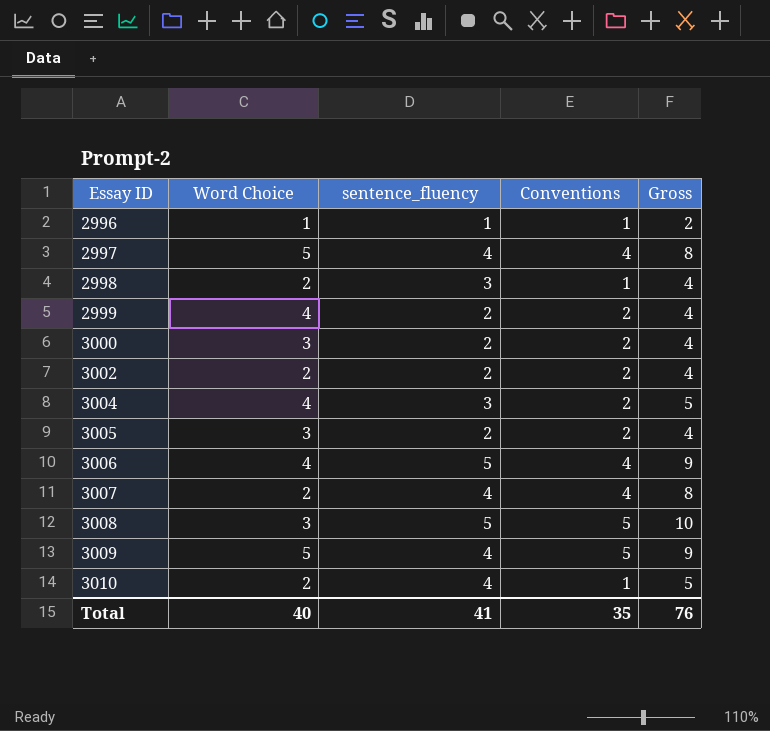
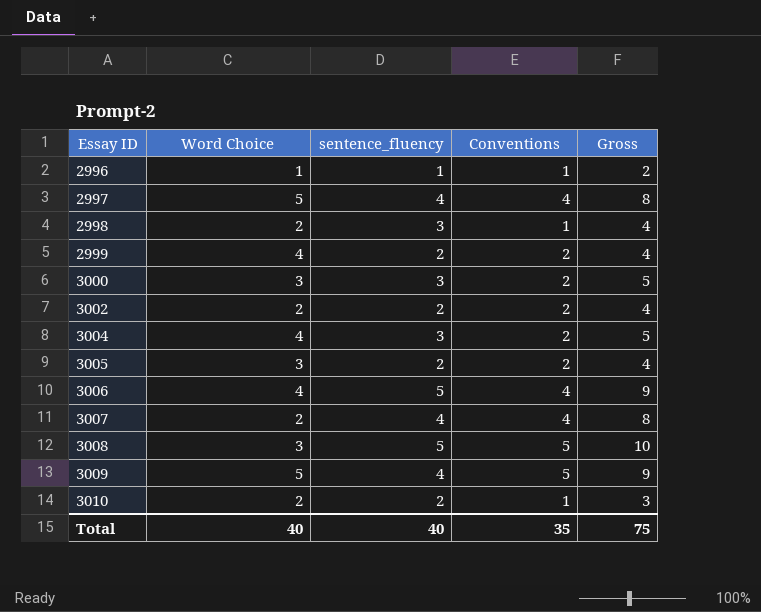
3000 | sentence_fluency: 2 -> 3
3000 | Gross: 4 -> 5
3010 | sentence_fluency: 4 -> 2
3010 | Gross: 5 -> 3
Total | sentence_fluency: 41 -> 40
Total | Gross: 76 -> 75

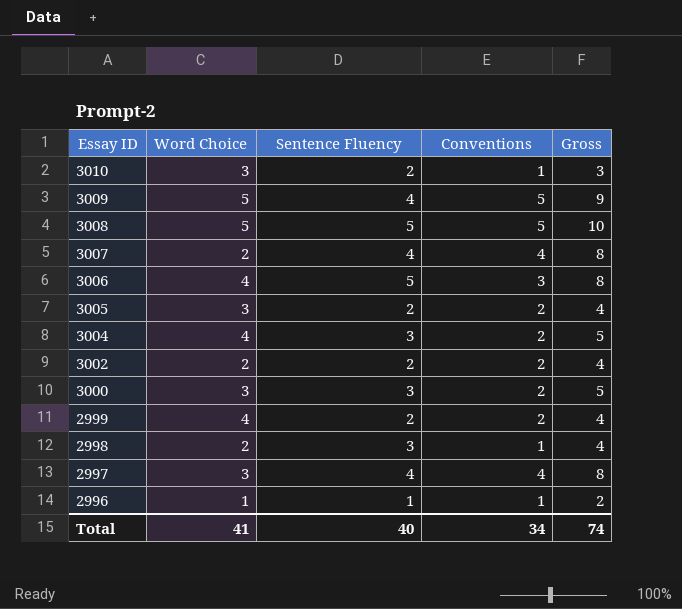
row order: Essay ID ascending -> Essay ID descending
column name: sentence_fluency -> Sentence Fluency
3010 | Word Choice: 2 -> 3
3008 | Word Choice: 3 -> 5
3006 | Conventions: 4 -> 3
3006 | Gross: 9 -> 8
2997 | Word Choice: 5 -> 3
Total | Word Choice: 40 -> 41
Total | Conventions: 35 -> 34
Total | Gross: 75 -> 74

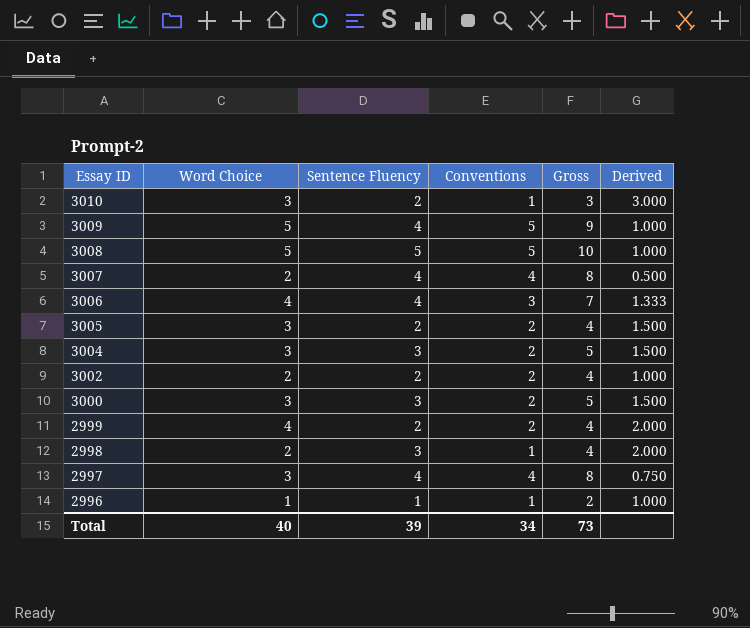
column Derived | formula: none -> [Word Choice] / [Conventions]
3006 | Sentence Fluency: 5 -> 4
3006 | Gross: 8 -> 7
3004 | Word Choice: 4 -> 3
Total | Word Choice: 41 -> 40
Total | Sentence Fluency: 40 -> 39
Total | Gross: 74 -> 73

